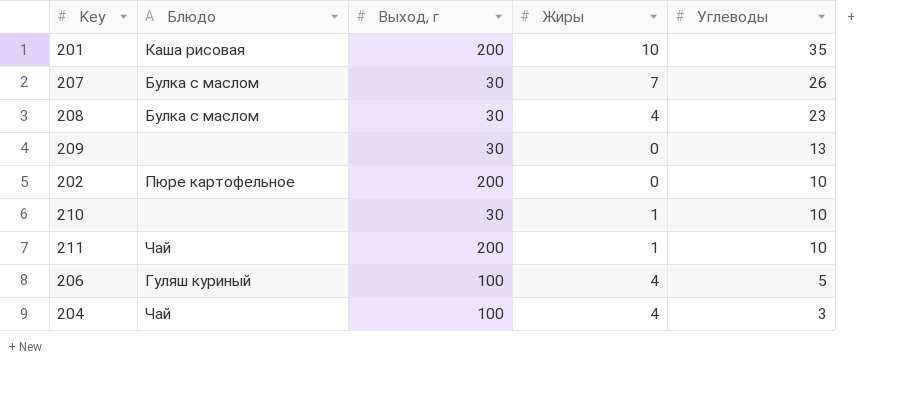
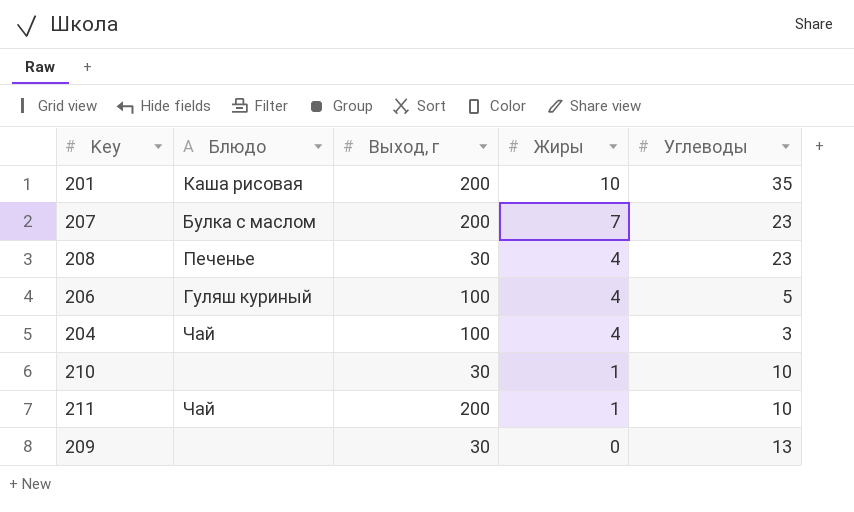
row order: Углеводы descending -> Жиры descending
row 202: Пюре картофельное | 200 | 0 | 10 -> none
207 | Выход, г: 30 -> 200
207 | Углеводы: 26 -> 23
208 | Блюдо: Булка с маслом -> Печенье

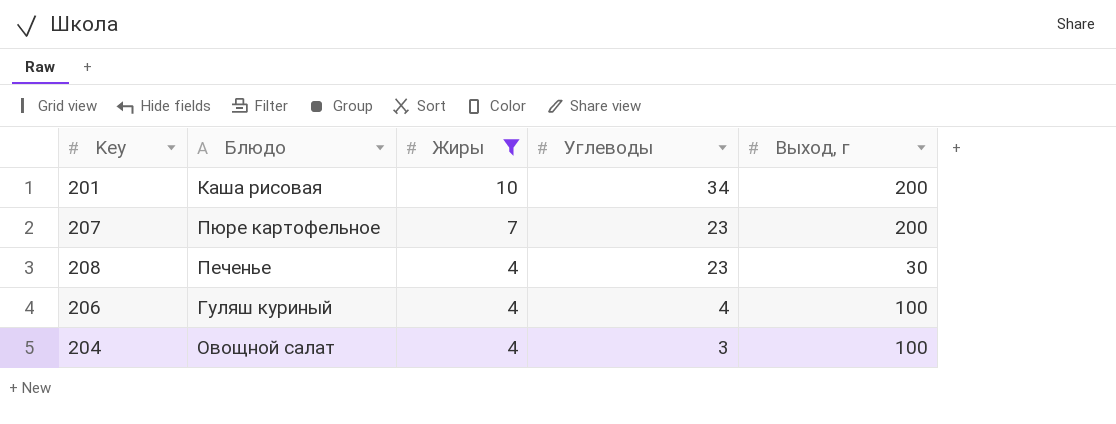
filter: none -> Жиры >= 4
column Выход, г | position: 3 -> 5
201 | Углеводы: 35 -> 34
207 | Блюдо: Булка с маслом -> Пюре картофельное
206 | Углеводы: 5 -> 4
204 | Блюдо: Чай -> Овощной салат

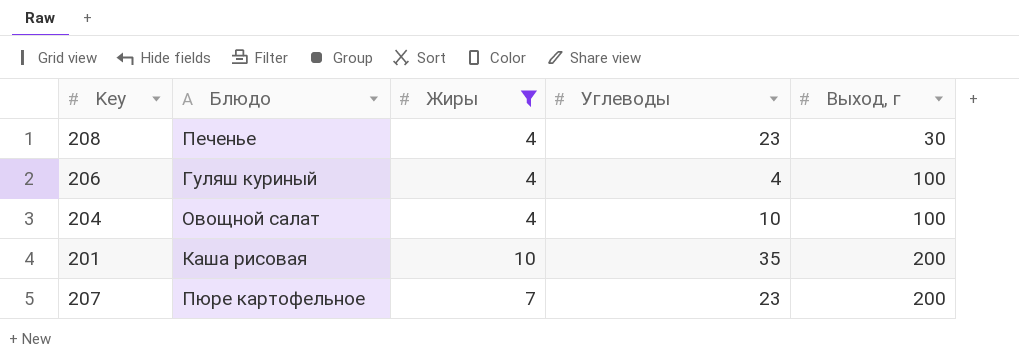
row order: Жиры descending -> Выход, г ascending
204 | Углеводы: 3 -> 10
201 | Углеводы: 34 -> 35

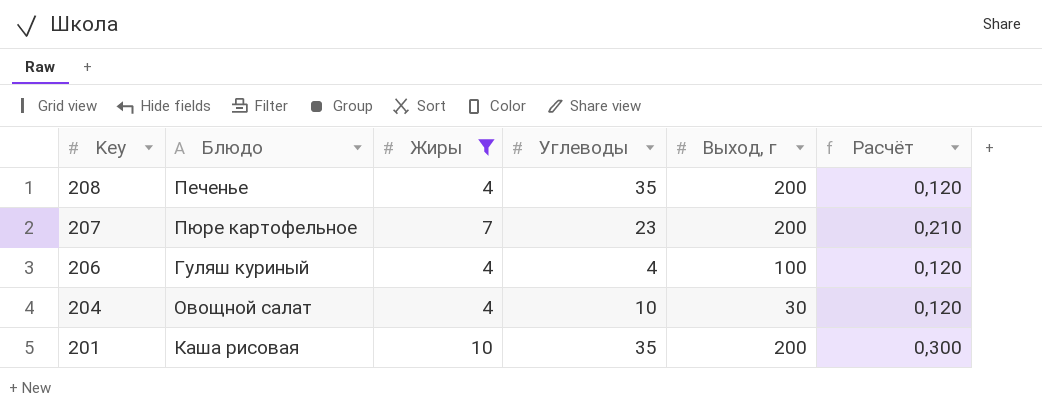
row order: Выход, г ascending -> Key descending
column Расчёт | formula: none -> [Жиры] * 0,03
208 | Углеводы: 23 -> 35
208 | Выход, г: 30 -> 200
204 | Выход, г: 100 -> 30

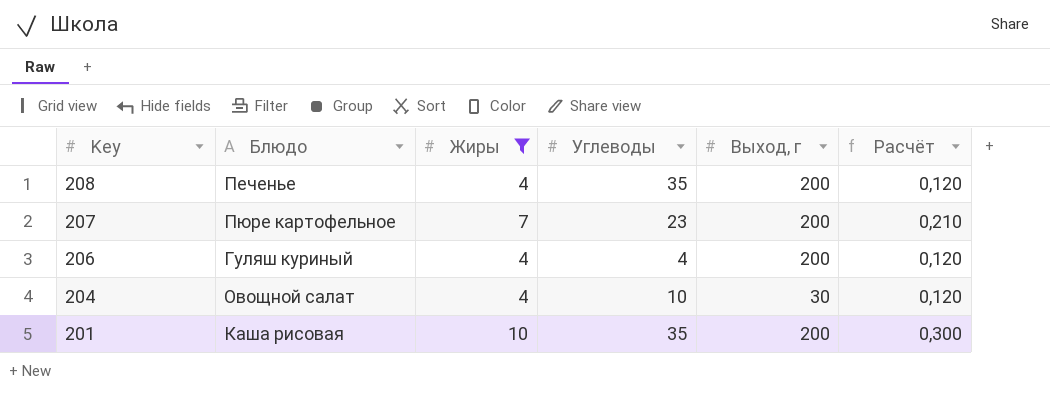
206 | Выход, г: 100 -> 200

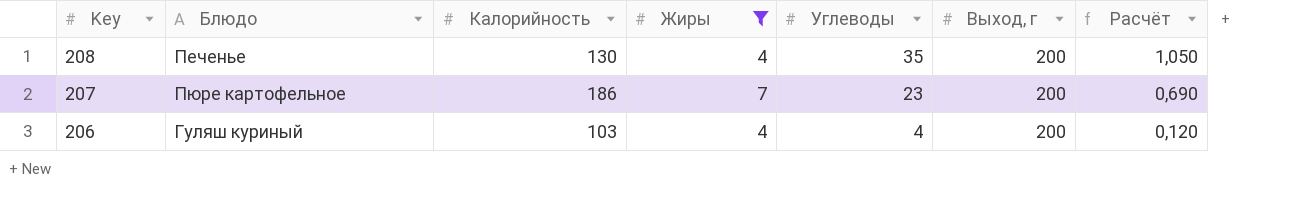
column Калорийность | position: none -> 3
column Расчёт | formula: [Жиры] * 0,03 -> [Углеводы] * 0,03
row 204: Овощной салат | 4 | 10 | 30 | 0,120 -> none
row 201: Каша рисовая | 10 | 35 | 200 | 0,300 -> none

